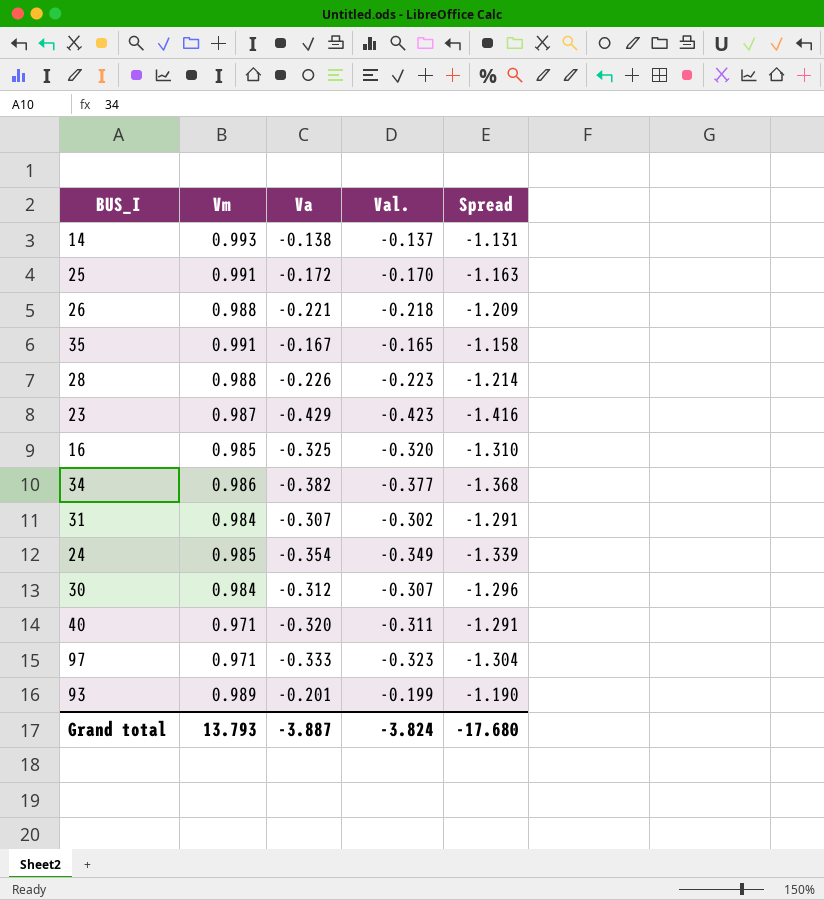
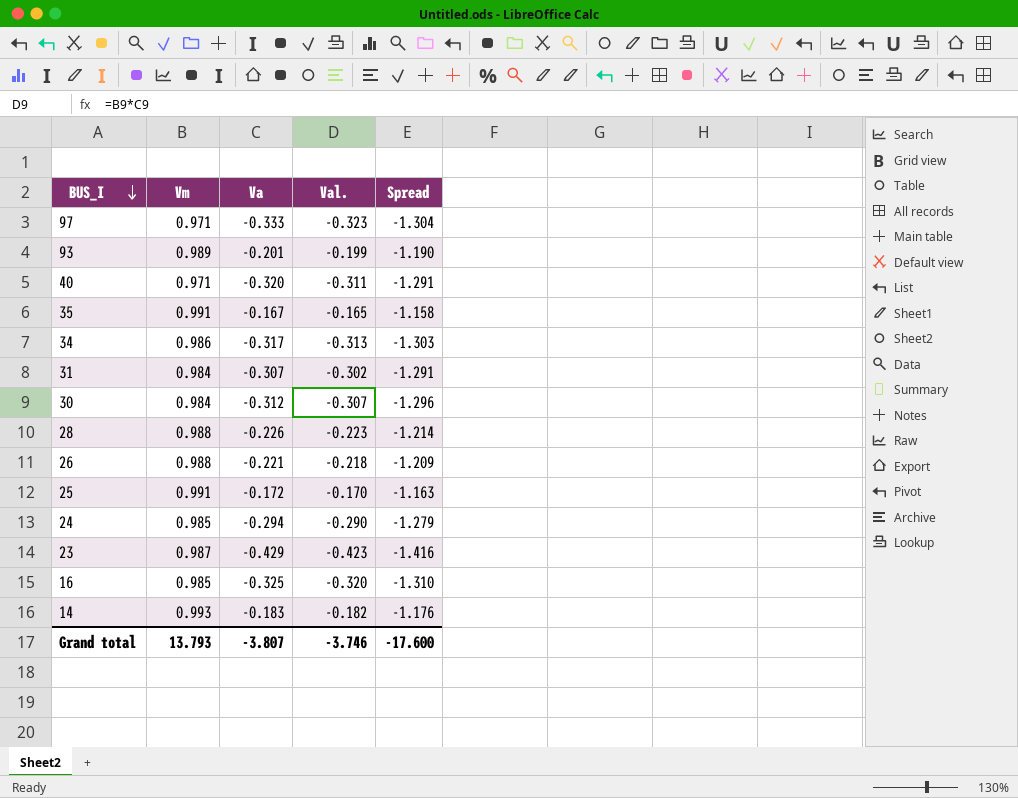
row order: none -> BUS_I descending
34 | Va: -0.382 -> -0.317
34 | Val.: -0.377 -> -0.313
34 | Spread: -1.368 -> -1.303
24 | Va: -0.354 -> -0.294
24 | Val.: -0.349 -> -0.290
24 | Spread: -1.339 -> -1.279
14 | Va: -0.138 -> -0.183
14 | Val.: -0.137 -> -0.182
14 | Spread: -1.131 -> -1.176
Grand total | Va: -3.887 -> -3.807
Grand total | Val.: -3.824 -> -3.746
Grand total | Spread: -17.680 -> -17.600

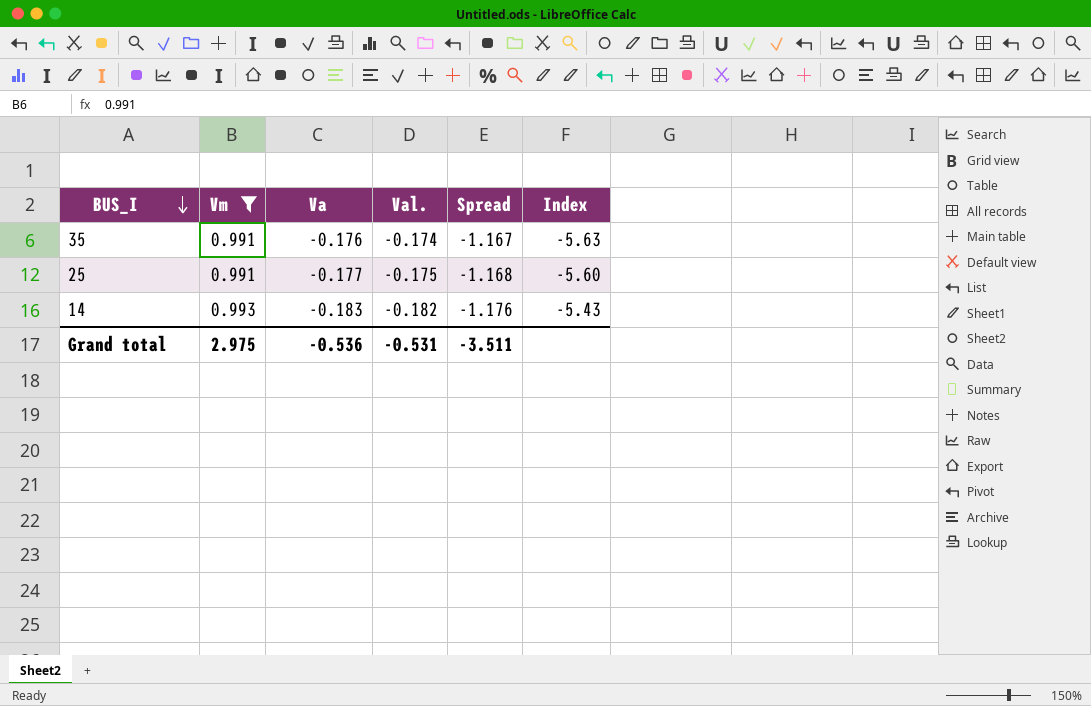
filter: none -> Vm >= 0.991
column Index | formula: none -> [Vm] / [Va]
35 | Va: -0.167 -> -0.176
35 | Val.: -0.165 -> -0.174
35 | Spread: -1.158 -> -1.167
25 | Va: -0.172 -> -0.177
25 | Val.: -0.170 -> -0.175
25 | Spread: -1.163 -> -1.168
Grand total | Vm: 13.793 -> 2.975
Grand total | Va: -3.807 -> -0.536
Grand total | Val.: -3.746 -> -0.531
Grand total | Spread: -17.600 -> -3.511

